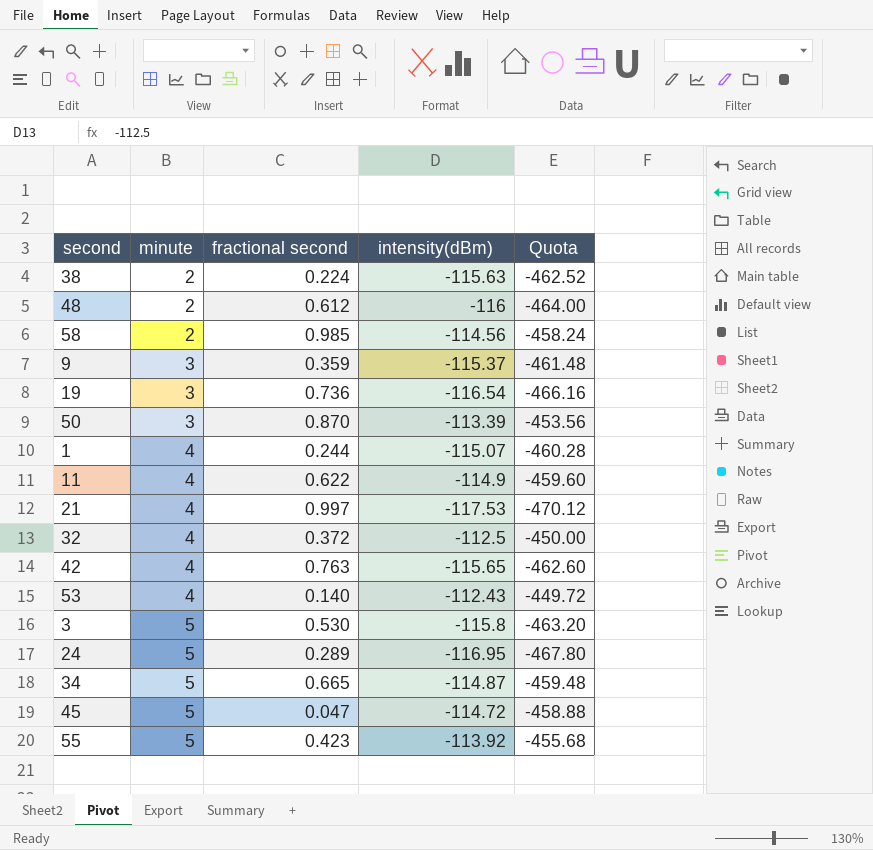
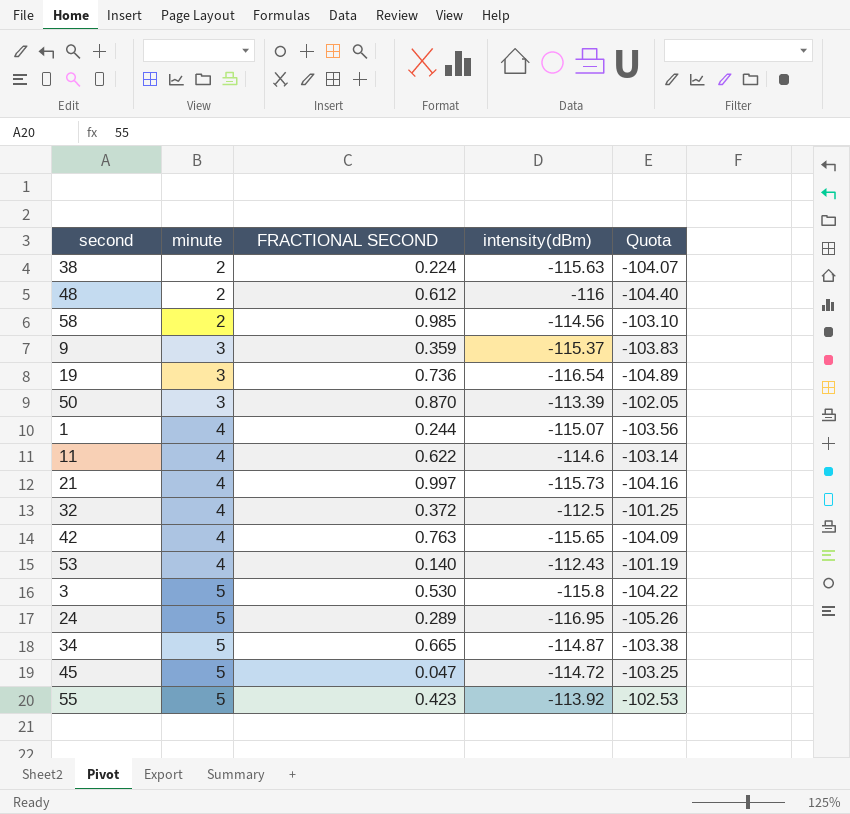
column name: fractional second -> FRACTIONAL SECOND
column Quota | formula: [intensity(dBm)] * 4 -> [intensity(dBm)] * 0.9
11 | intensity(dBm): -114.9 -> -114.6
21 | intensity(dBm): -117.53 -> -115.73

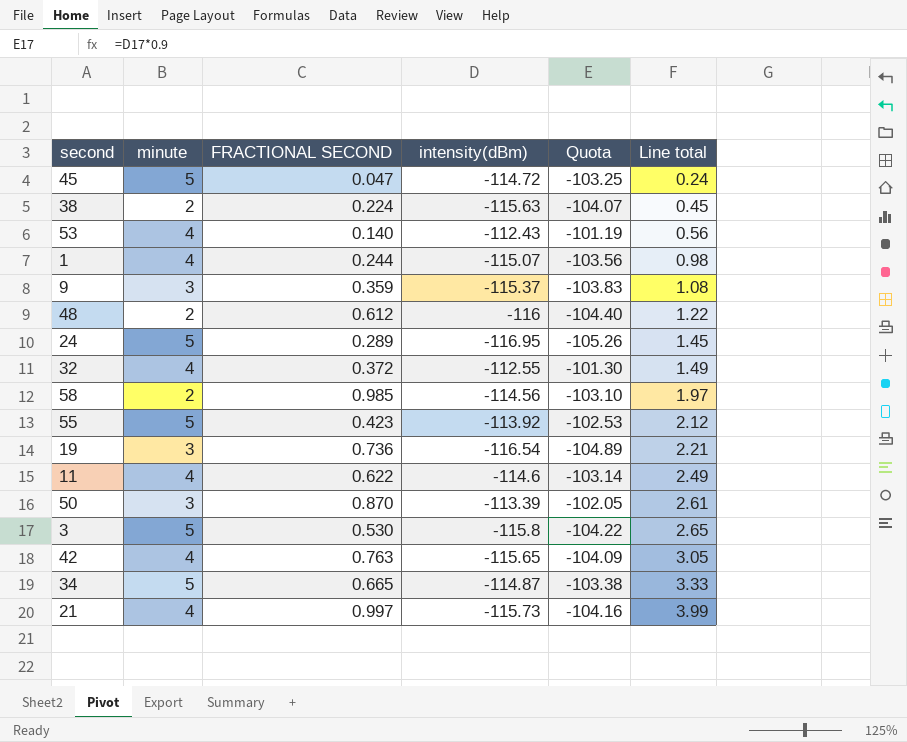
row order: minute ascending -> Line total ascending
column Line total | formula: none -> [minute] * [FRACTIONAL SECOND]
32 | intensity(dBm): -112.5 -> -112.55
32 | Quota: -101.25 -> -101.30

